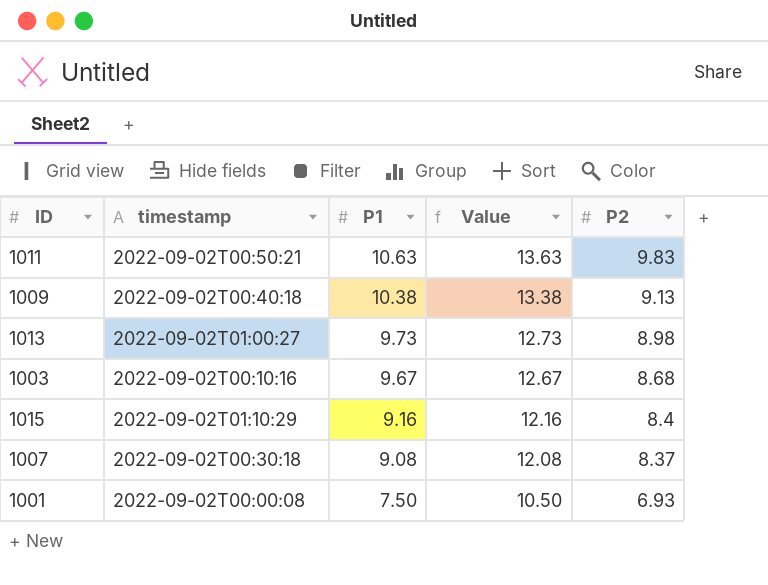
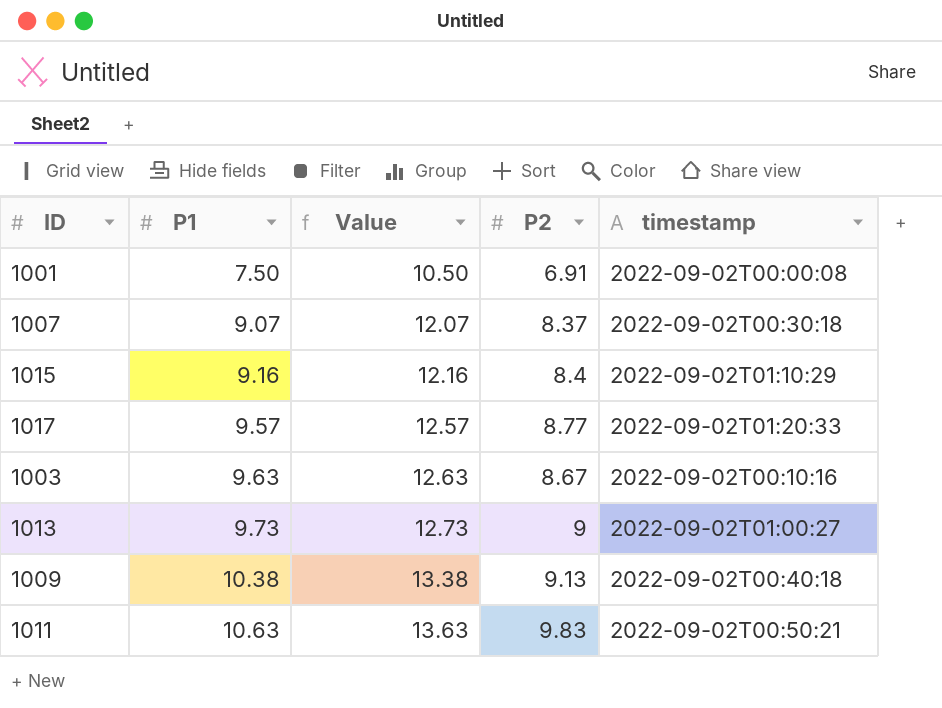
row order: P1 descending -> P1 ascending
column timestamp | position: 2 -> 5
1001 | P2: 6.93 -> 6.91
1007 | P1: 9.08 -> 9.07
1007 | Value: 12.08 -> 12.07
row 1017: none -> 9.57 | 12.57 | 8.77 | 2022-09-02T01:20:33
1003 | P1: 9.67 -> 9.63
1003 | Value: 12.67 -> 12.63
1003 | P2: 8.68 -> 8.67
1013 | P2: 8.98 -> 9

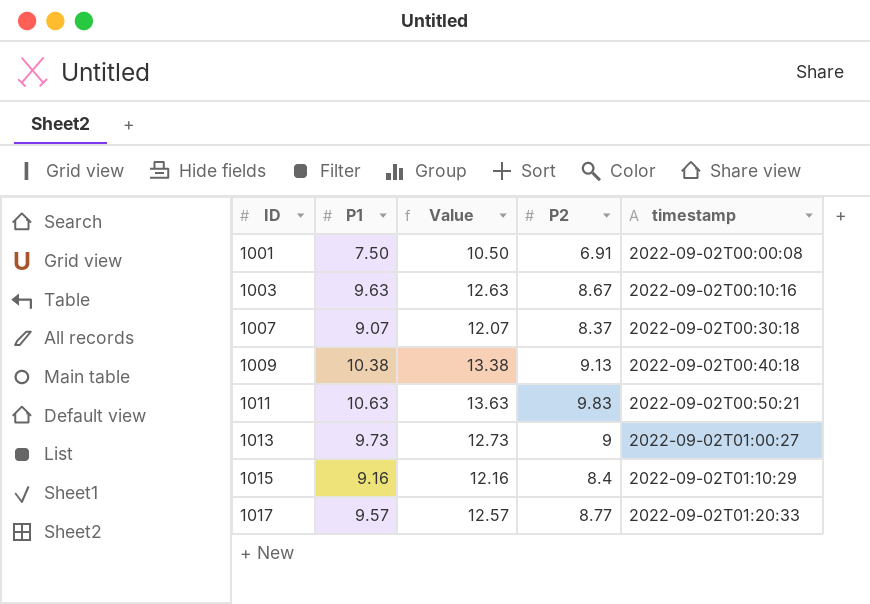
row order: P1 ascending -> ID ascending

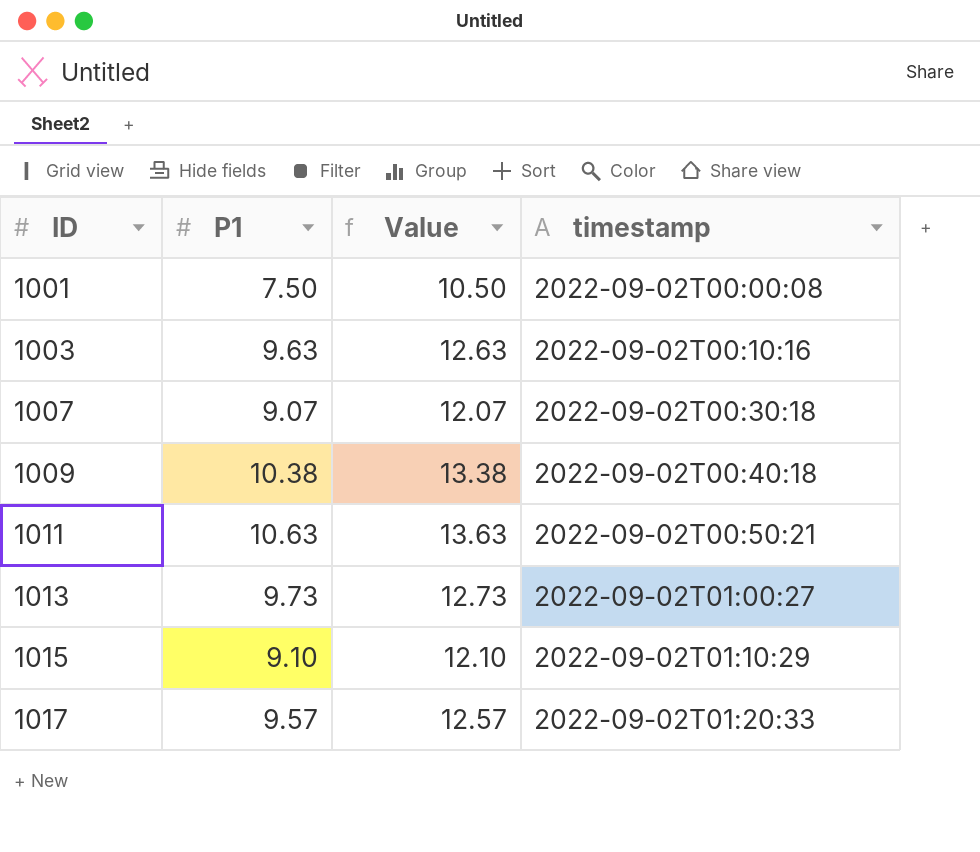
column P2 | position: 4 -> none
1015 | P1: 9.16 -> 9.10
1015 | Value: 12.16 -> 12.10

